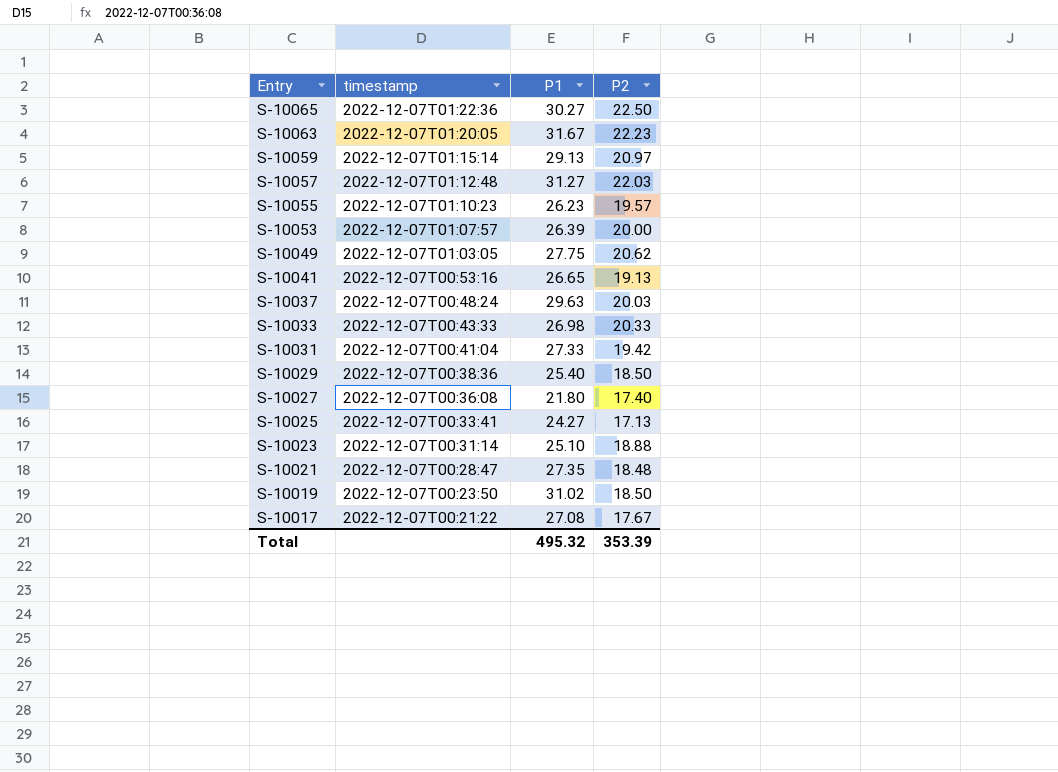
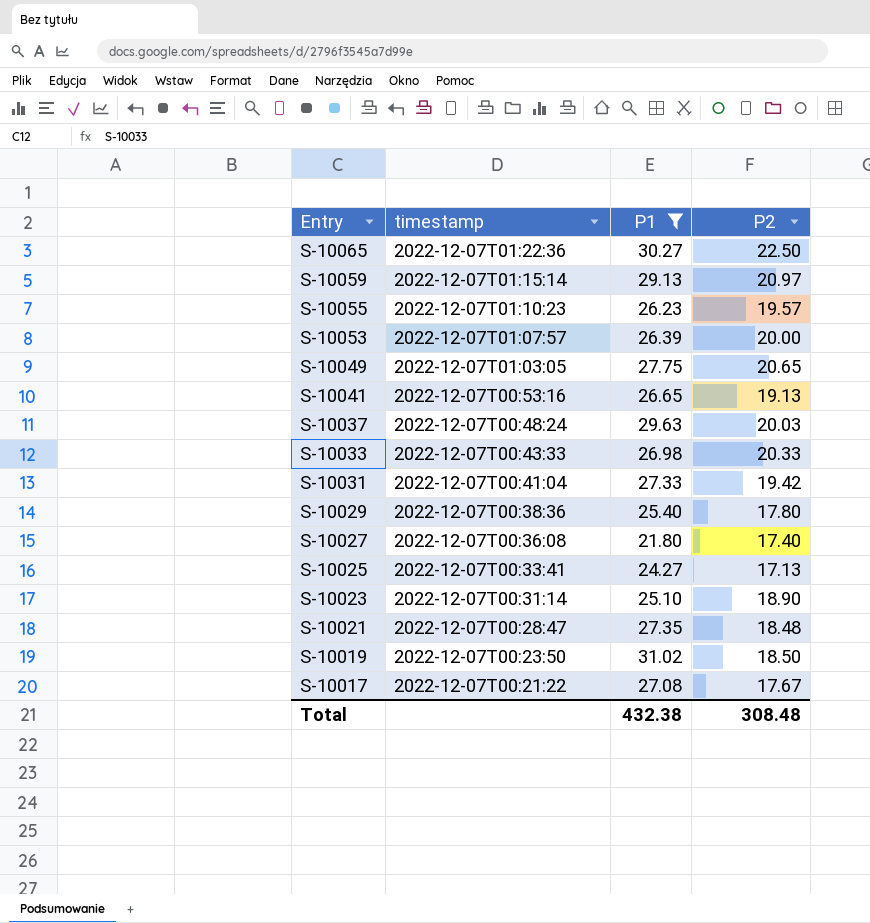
filter: none -> P1 <= 31.02
S-10049 | P2: 20.62 -> 20.65
S-10029 | P2: 18.50 -> 17.80
S-10023 | P2: 18.88 -> 18.90
Total | P1: 495.32 -> 432.38
Total | P2: 353.39 -> 308.48

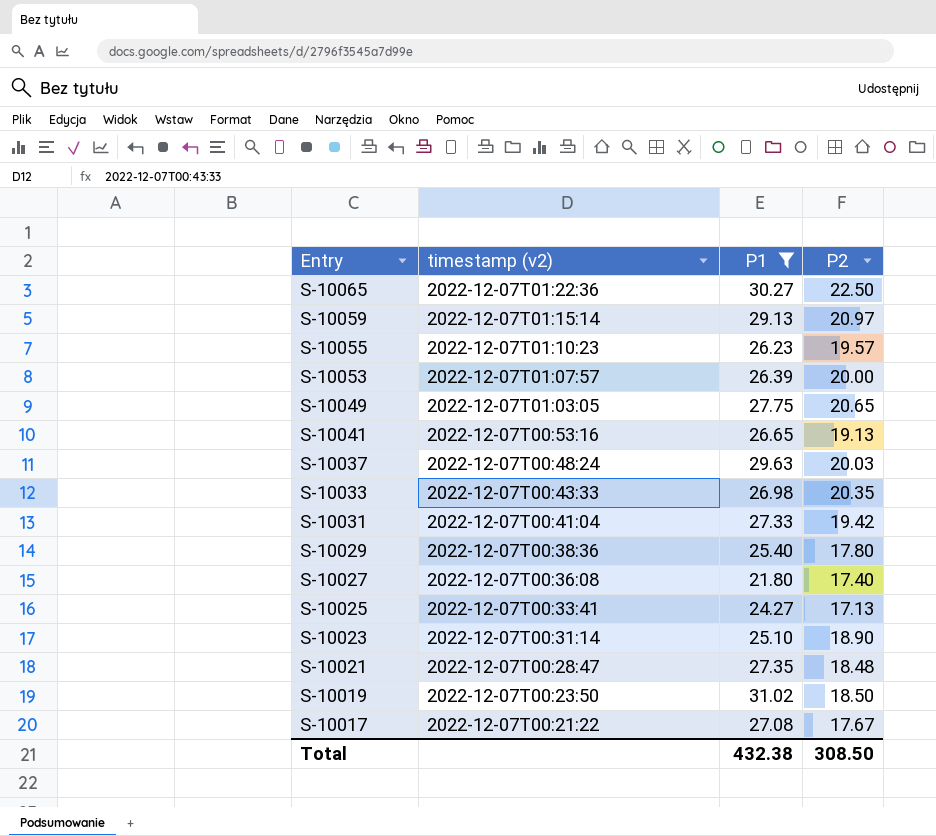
column name: timestamp -> timestamp (v2)
S-10033 | P2: 20.33 -> 20.35
Total | P2: 308.48 -> 308.50

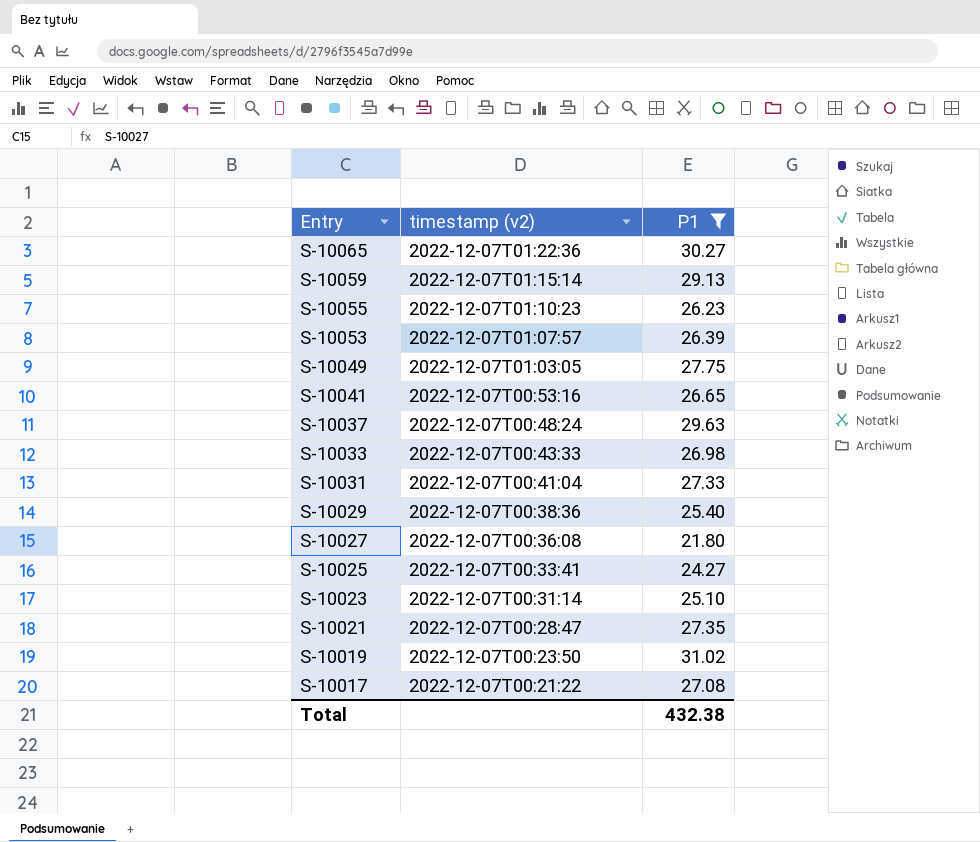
column P2 | position: 4 -> none

